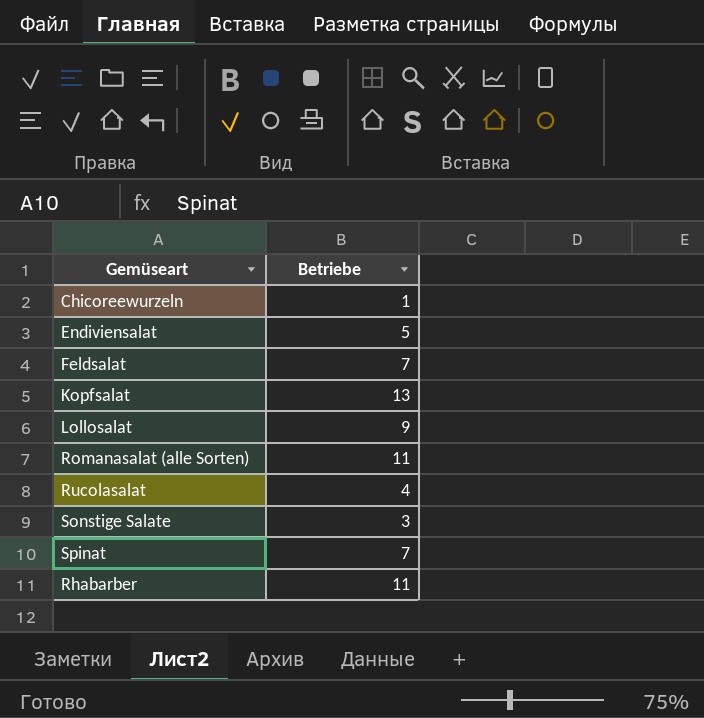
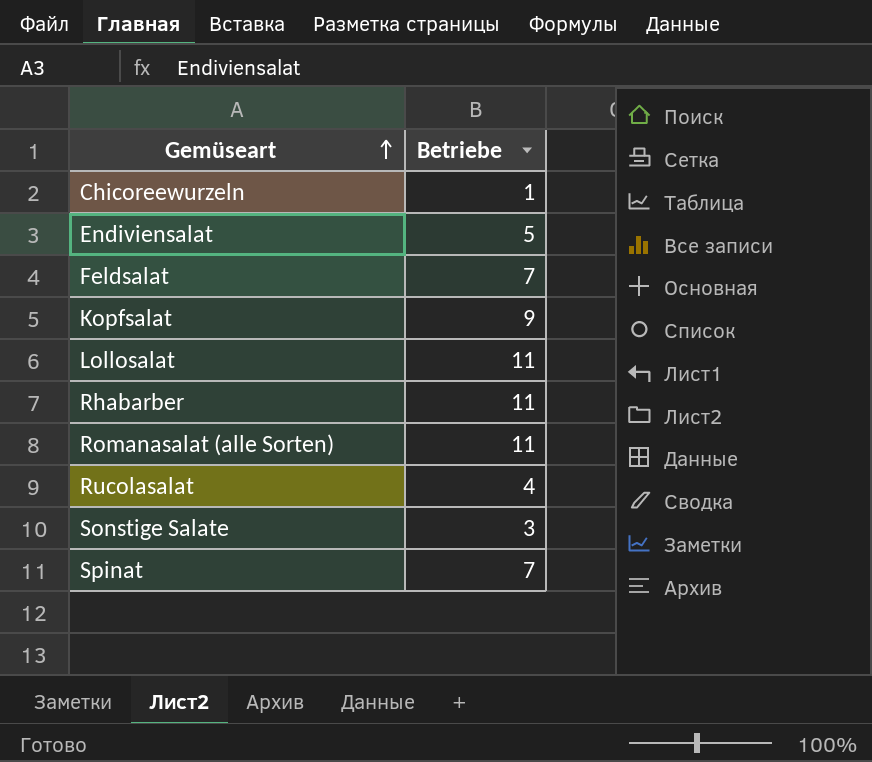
row order: none -> Gemüseart ascending
Kopfsalat | Betriebe: 13 -> 9
Lollosalat | Betriebe: 9 -> 11

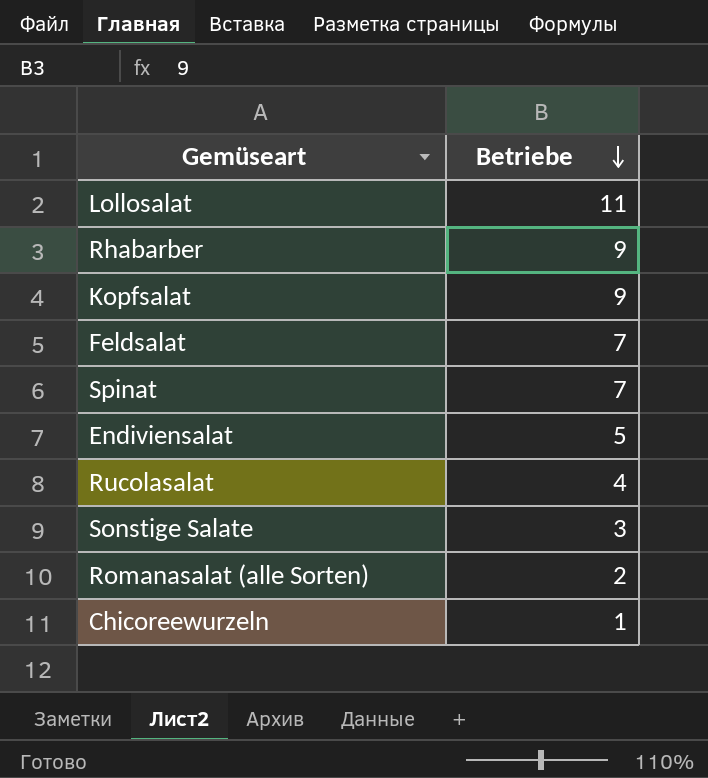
row order: Gemüseart ascending -> Betriebe descending
Rhabarber | Betriebe: 11 -> 9
Romanasalat (alle Sorten) | Betriebe: 11 -> 2

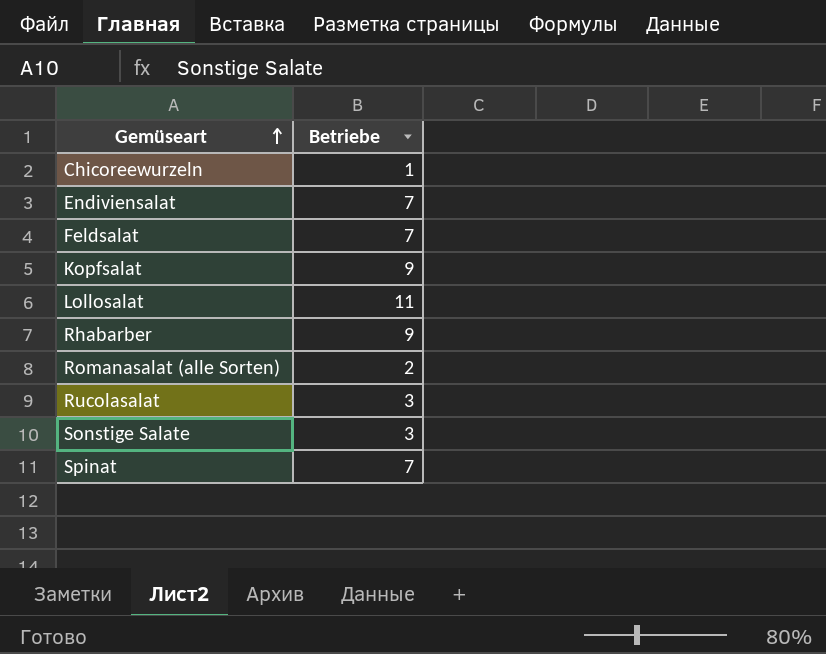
row order: Betriebe descending -> Gemüseart ascending
Endiviensalat | Betriebe: 5 -> 7
Rucolasalat | Betriebe: 4 -> 3

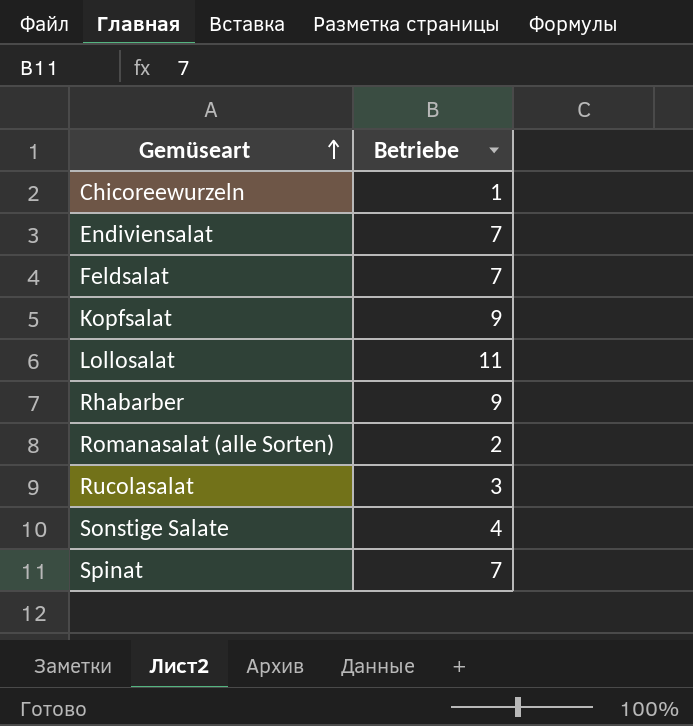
Sonstige Salate | Betriebe: 3 -> 4

